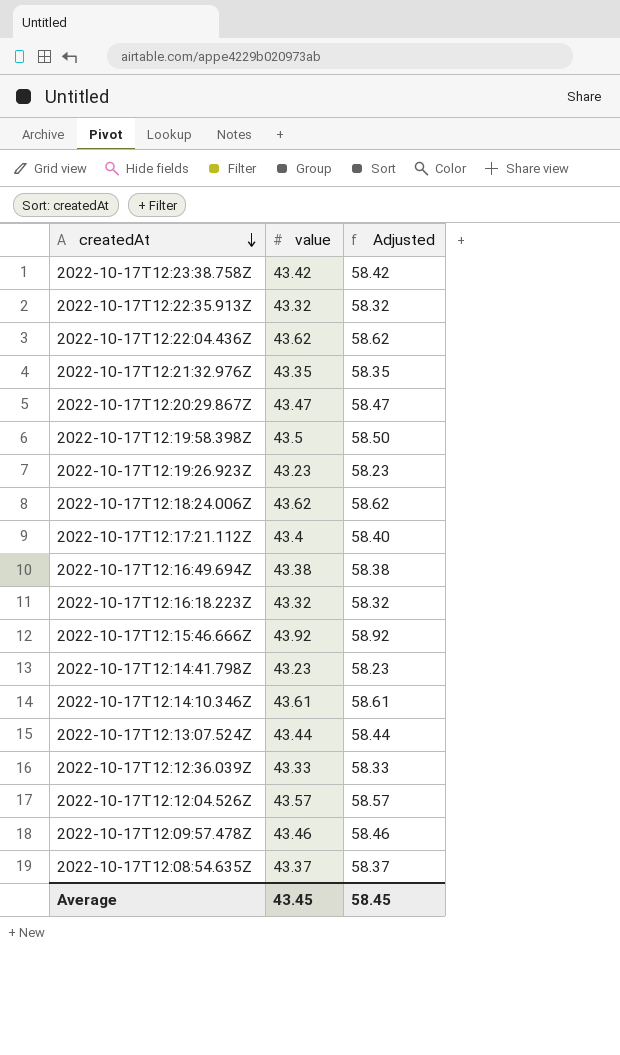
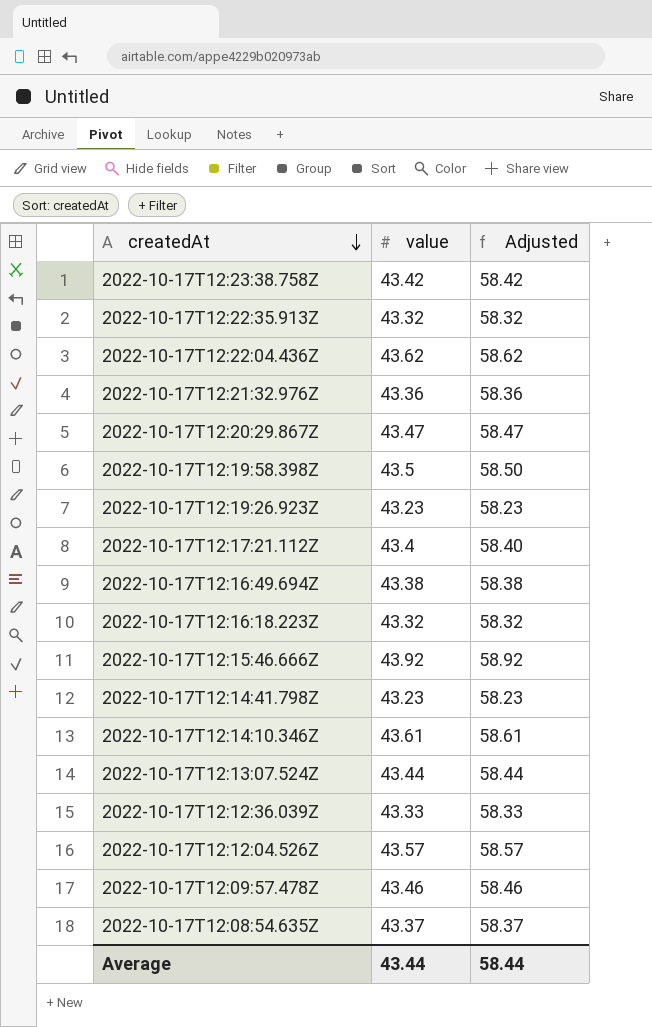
row 2022-10-17T12:18:24.006Z: 43.62 | 58.62 -> none
2022-10-17T12:21:32.976Z | value: 43.35 -> 43.36
2022-10-17T12:21:32.976Z | Adjusted: 58.35 -> 58.36
Average | value: 43.45 -> 43.44
Average | Adjusted: 58.45 -> 58.44

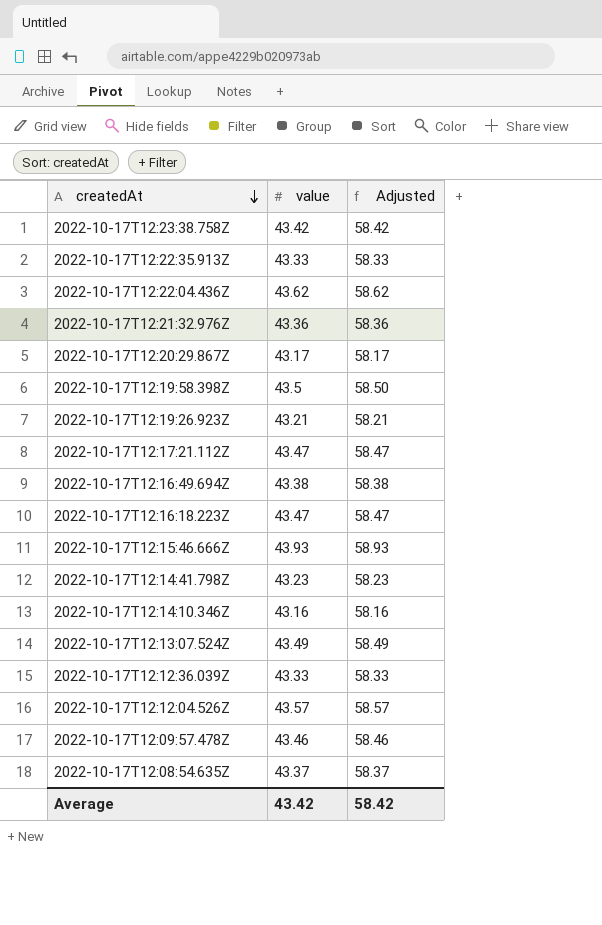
2022-10-17T12:22:35.913Z | value: 43.32 -> 43.33
2022-10-17T12:22:35.913Z | Adjusted: 58.32 -> 58.33
2022-10-17T12:20:29.867Z | value: 43.47 -> 43.17
2022-10-17T12:20:29.867Z | Adjusted: 58.47 -> 58.17
2022-10-17T12:19:26.923Z | value: 43.23 -> 43.21
2022-10-17T12:19:26.923Z | Adjusted: 58.23 -> 58.21
2022-10-17T12:17:21.112Z | value: 43.4 -> 43.47
2022-10-17T12:17:21.112Z | Adjusted: 58.40 -> 58.47
2022-10-17T12:16:18.223Z | value: 43.32 -> 43.47
2022-10-17T12:16:18.223Z | Adjusted: 58.32 -> 58.47
2022-10-17T12:15:46.666Z | value: 43.92 -> 43.93
2022-10-17T12:15:46.666Z | Adjusted: 58.92 -> 58.93
2022-10-17T12:14:10.346Z | value: 43.61 -> 43.16
2022-10-17T12:14:10.346Z | Adjusted: 58.61 -> 58.16
2022-10-17T12:13:07.524Z | value: 43.44 -> 43.49
2022-10-17T12:13:07.524Z | Adjusted: 58.44 -> 58.49
Average | value: 43.44 -> 43.42
Average | Adjusted: 58.44 -> 58.42

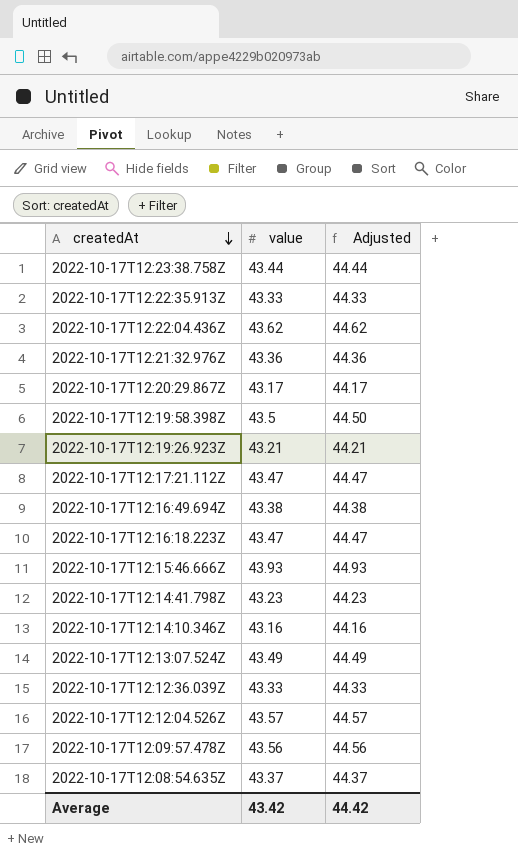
column Adjusted | formula: [value] + 15 -> [value] + 1
2022-10-17T12:23:38.758Z | value: 43.42 -> 43.44
2022-10-17T12:09:57.478Z | value: 43.46 -> 43.56
Average | Adjusted: 58.42 -> 44.42

